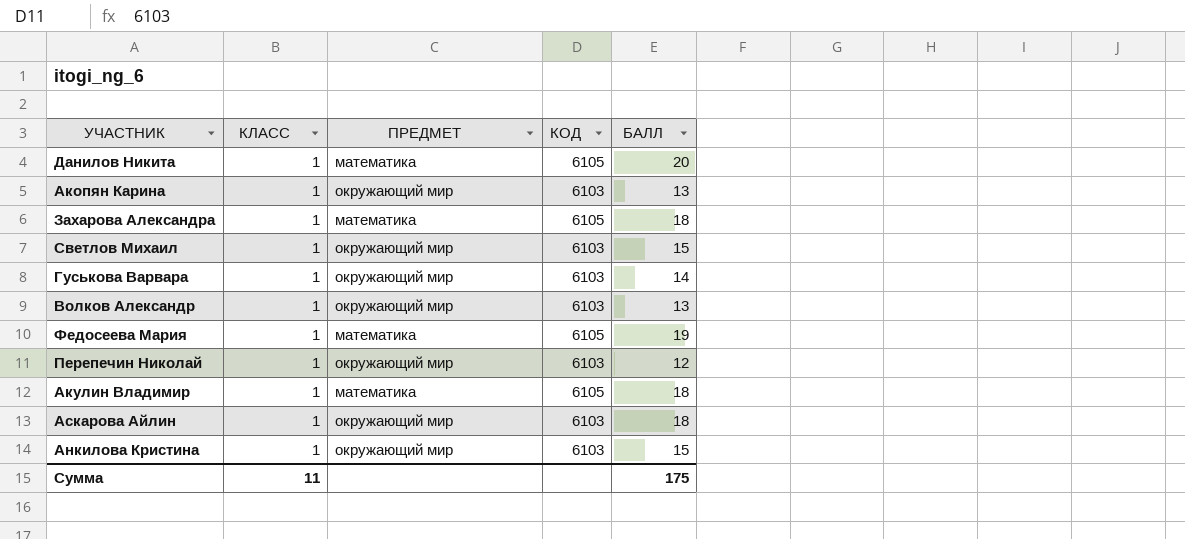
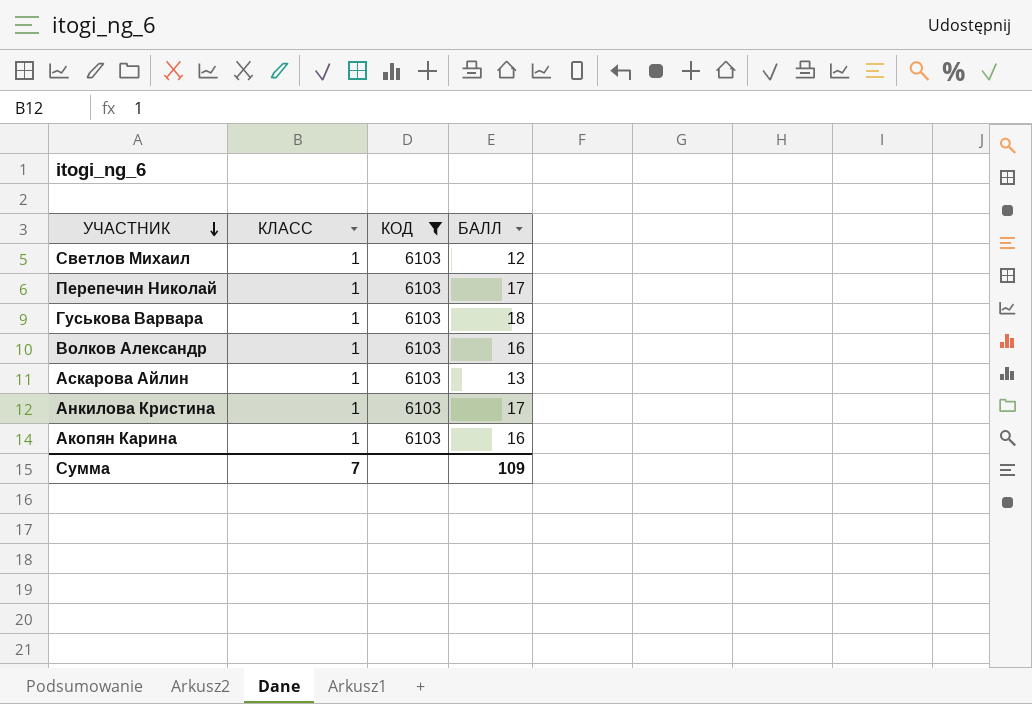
filter: none -> КОД = 6103
row order: none -> УЧАСТНИК descending
column ПРЕДМЕТ | position: 3 -> none
Светлов Михаил | БАЛЛ: 15 -> 12
Перепечин Николай | БАЛЛ: 12 -> 17
Гуськова Варвара | БАЛЛ: 14 -> 18
Волков Александр | БАЛЛ: 13 -> 16
Аскарова Айлин | БАЛЛ: 18 -> 13
Анкилова Кристина | БАЛЛ: 15 -> 17
Акопян Карина | БАЛЛ: 13 -> 16
Сумма | КЛАСС: 11 -> 7
Сумма | БАЛЛ: 175 -> 109

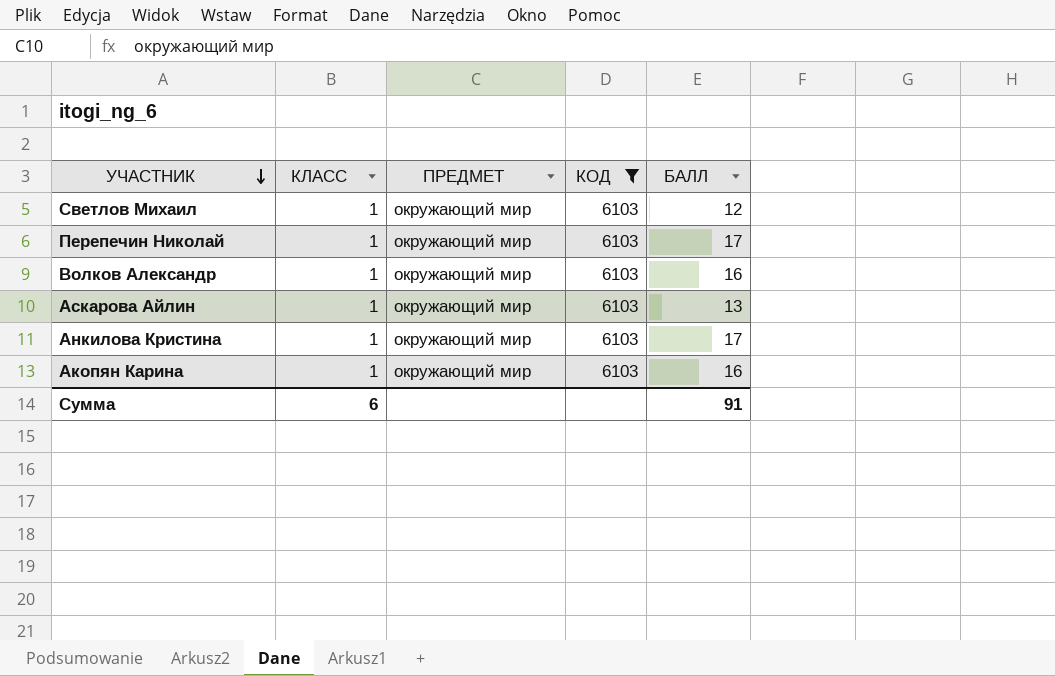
column ПРЕДМЕТ | position: none -> 3
row Гуськова Варвара: 1 | 6103 | 18 -> none
Сумма | КЛАСС: 7 -> 6
Сумма | БАЛЛ: 109 -> 91

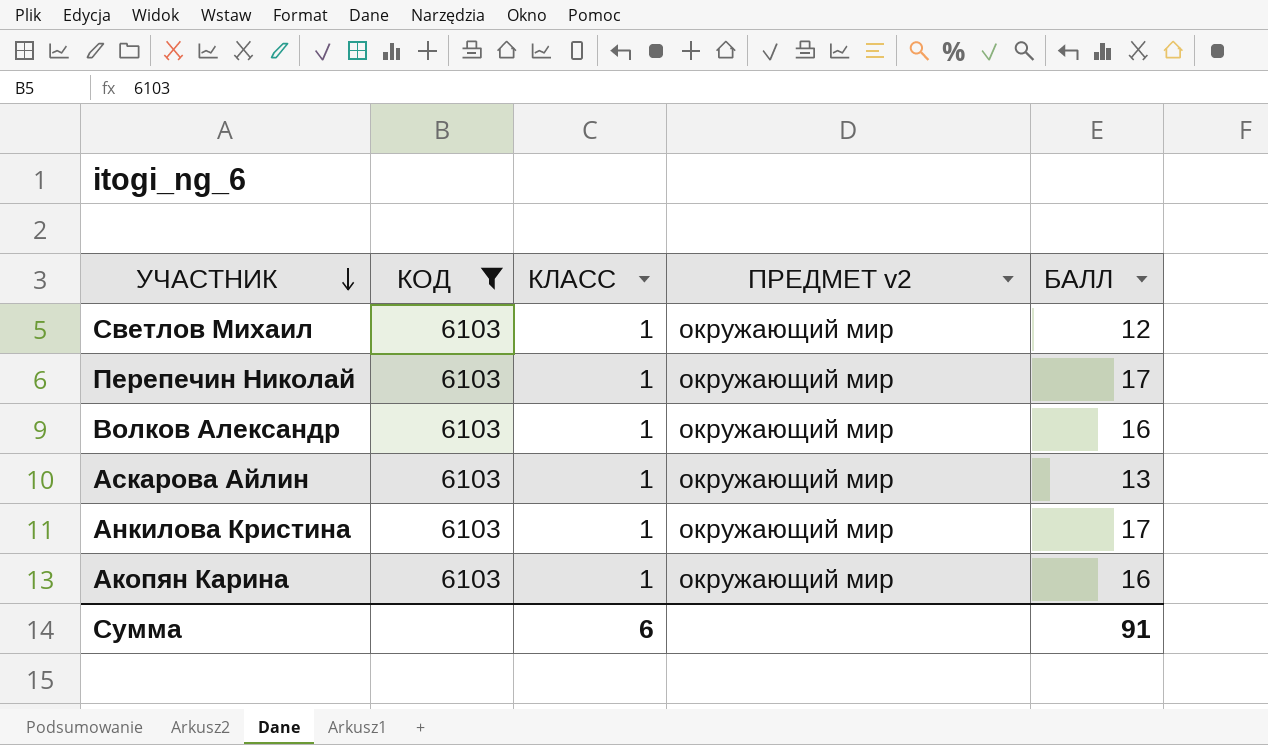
column КОД | position: 4 -> 2
column name: ПРЕДМЕТ -> ПРЕДМЕТ v2

